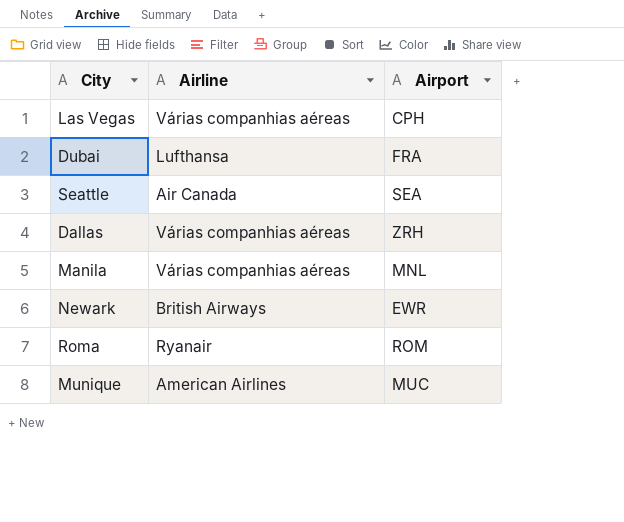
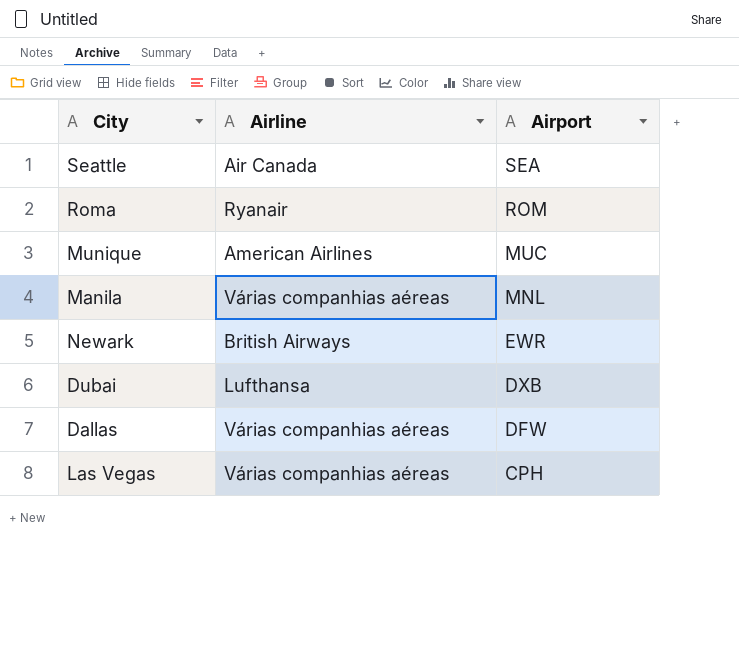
row order: none -> Airport descending
Dubai | Airport: FRA -> DXB
Dallas | Airport: ZRH -> DFW

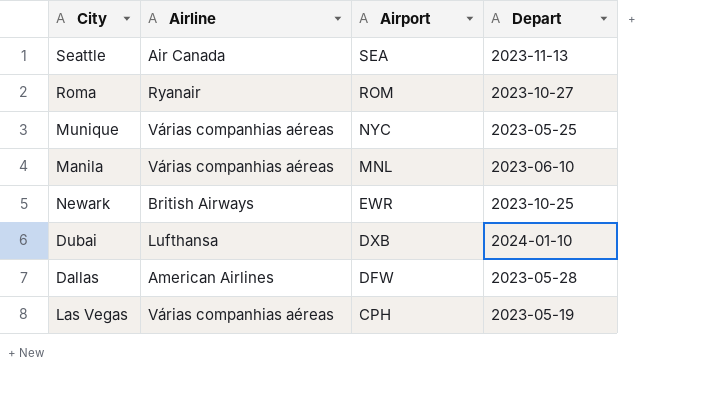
column Depart | position: none -> 4
Munique | Airline: American Airlines -> Várias companhias aéreas
Munique | Airport: MUC -> NYC
Dallas | Airline: Várias companhias aéreas -> American Airlines

